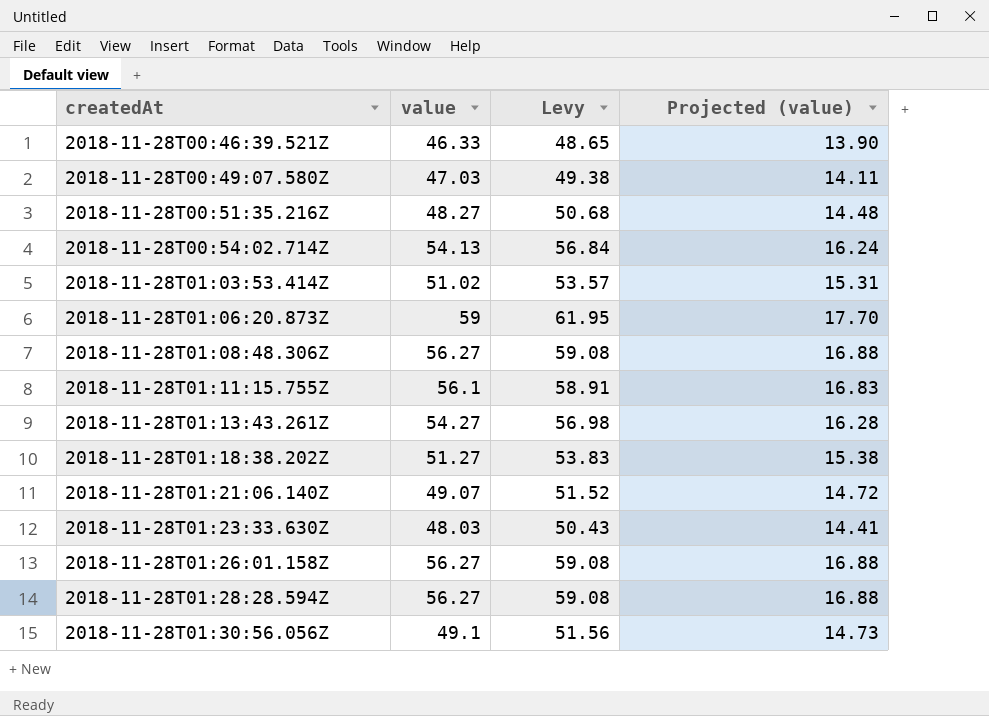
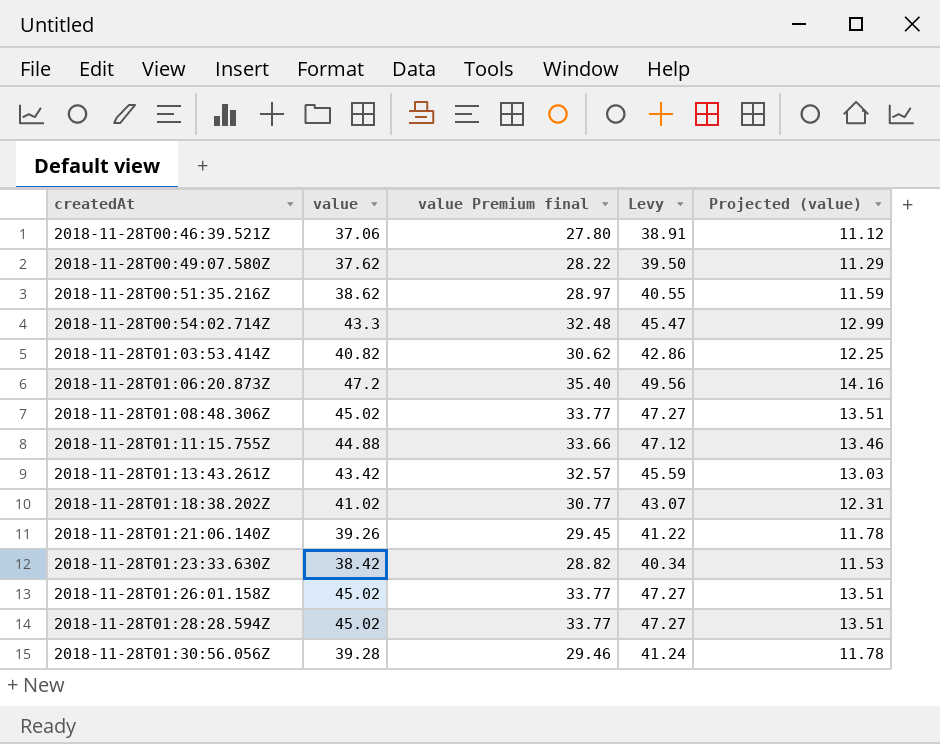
column value Premium final | formula: none -> [value] * 0.75
2018-11-28T00:46:39.521Z | value: 46.33 -> 37.06
2018-11-28T00:46:39.521Z | Levy: 48.65 -> 38.91
2018-11-28T00:46:39.521Z | Projected (value): 13.90 -> 11.12
2018-11-28T00:49:07.580Z | value: 47.03 -> 37.62
2018-11-28T00:49:07.580Z | Levy: 49.38 -> 39.50
2018-11-28T00:49:07.580Z | Projected (value): 14.11 -> 11.29
2018-11-28T00:51:35.216Z | value: 48.27 -> 38.62
2018-11-28T00:51:35.216Z | Levy: 50.68 -> 40.55
2018-11-28T00:51:35.216Z | Projected (value): 14.48 -> 11.59
2018-11-28T00:54:02.714Z | value: 54.13 -> 43.3
2018-11-28T00:54:02.714Z | Levy: 56.84 -> 45.47
2018-11-28T00:54:02.714Z | Projected (value): 16.24 -> 12.99
2018-11-28T01:03:53.414Z | value: 51.02 -> 40.82
2018-11-28T01:03:53.414Z | Levy: 53.57 -> 42.86
2018-11-28T01:03:53.414Z | Projected (value): 15.31 -> 12.25
2018-11-28T01:06:20.873Z | value: 59 -> 47.2
2018-11-28T01:06:20.873Z | Levy: 61.95 -> 49.56
2018-11-28T01:06:20.873Z | Projected (value): 17.70 -> 14.16
2018-11-28T01:08:48.306Z | value: 56.27 -> 45.02
2018-11-28T01:08:48.306Z | Levy: 59.08 -> 47.27
2018-11-28T01:08:48.306Z | Projected (value): 16.88 -> 13.51
2018-11-28T01:11:15.755Z | value: 56.1 -> 44.88
2018-11-28T01:11:15.755Z | Levy: 58.91 -> 47.12
2018-11-28T01:11:15.755Z | Projected (value): 16.83 -> 13.46
2018-11-28T01:13:43.261Z | value: 54.27 -> 43.42
2018-11-28T01:13:43.261Z | Levy: 56.98 -> 45.59
2018-11-28T01:13:43.261Z | Projected (value): 16.28 -> 13.03
2018-11-28T01:18:38.202Z | value: 51.27 -> 41.02
2018-11-28T01:18:38.202Z | Levy: 53.83 -> 43.07
2018-11-28T01:18:38.202Z | Projected (value): 15.38 -> 12.31
2018-11-28T01:21:06.140Z | value: 49.07 -> 39.26
2018-11-28T01:21:06.140Z | Levy: 51.52 -> 41.22
2018-11-28T01:21:06.140Z | Projected (value): 14.72 -> 11.78
2018-11-28T01:23:33.630Z | value: 48.03 -> 38.42
2018-11-28T01:23:33.630Z | Levy: 50.43 -> 40.34
2018-11-28T01:23:33.630Z | Projected (value): 14.41 -> 11.53
2018-11-28T01:26:01.158Z | value: 56.27 -> 45.02
2018-11-28T01:26:01.158Z | Levy: 59.08 -> 47.27
2018-11-28T01:26:01.158Z | Projected (value): 16.88 -> 13.51
2018-11-28T01:28:28.594Z | value: 56.27 -> 45.02
2018-11-28T01:28:28.594Z | Levy: 59.08 -> 47.27
2018-11-28T01:28:28.594Z | Projected (value): 16.88 -> 13.51
2018-11-28T01:30:56.056Z | value: 49.1 -> 39.28
2018-11-28T01:30:56.056Z | Levy: 51.56 -> 41.24
2018-11-28T01:30:56.056Z | Projected (value): 14.73 -> 11.78

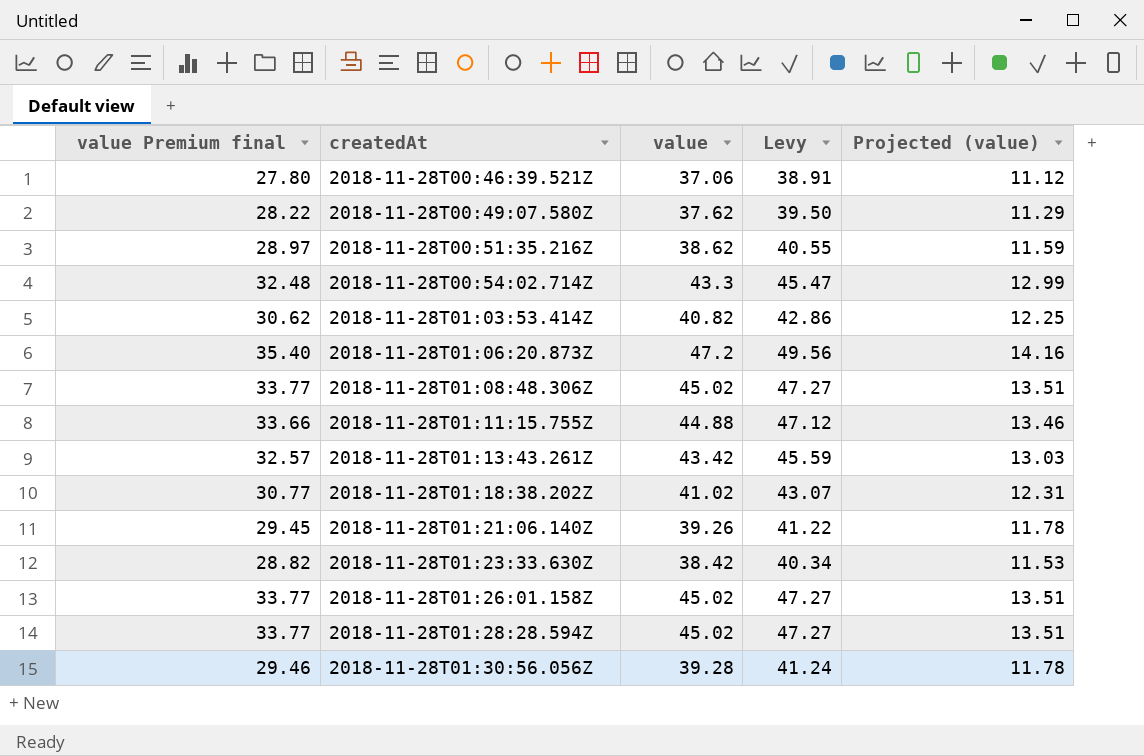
column value Premium final | position: 3 -> 1

